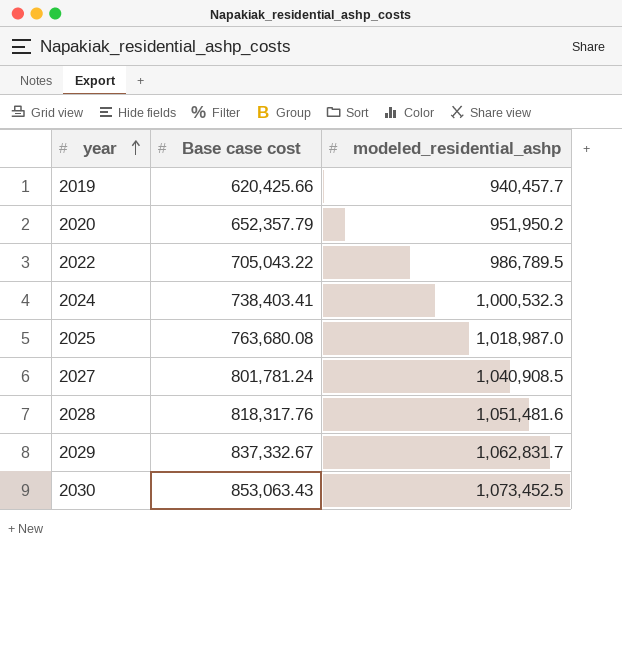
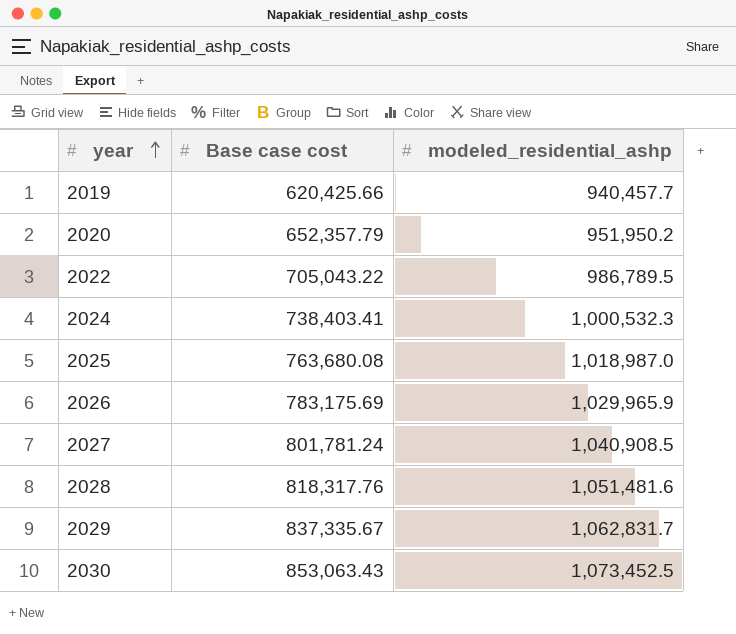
row 2026: none -> 783,175.69 | 1,029,965.9
2029 | Base case cost: 837,332.67 -> 837,335.67

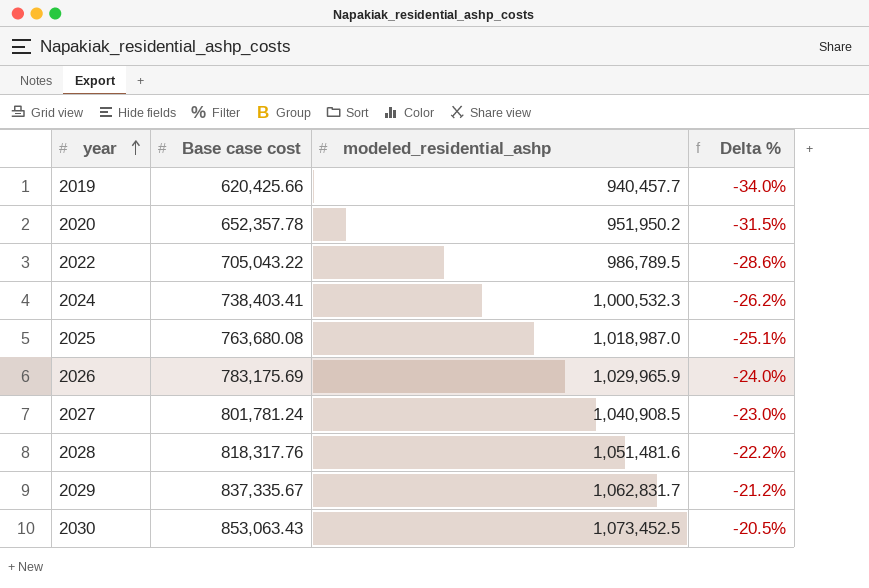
column Delta % | formula: none -> ([Base case cost] - [modeled_residential_ashp]) / [modeled_residential_ashp]
2020 | Base case cost: 652,357.79 -> 652,357.78

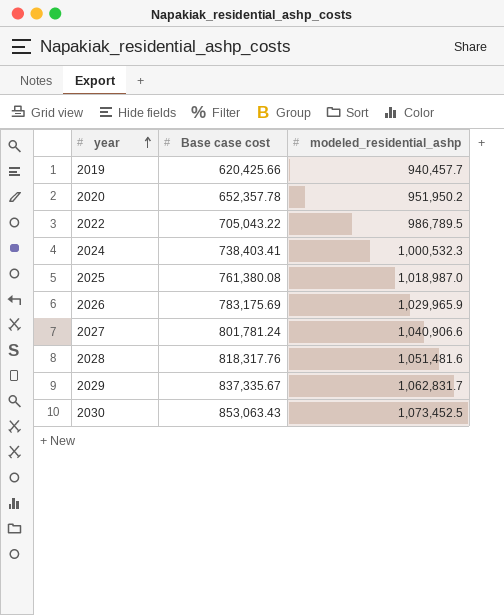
column Delta % | formula: ([Base case cost] - [modeled_residential_ashp]) / [modeled_residential_ashp] -> none
2025 | Base case cost: 763,680.08 -> 761,380.08
2027 | modeled_residential_ashp: 1,040,908.5 -> 1,040,906.6

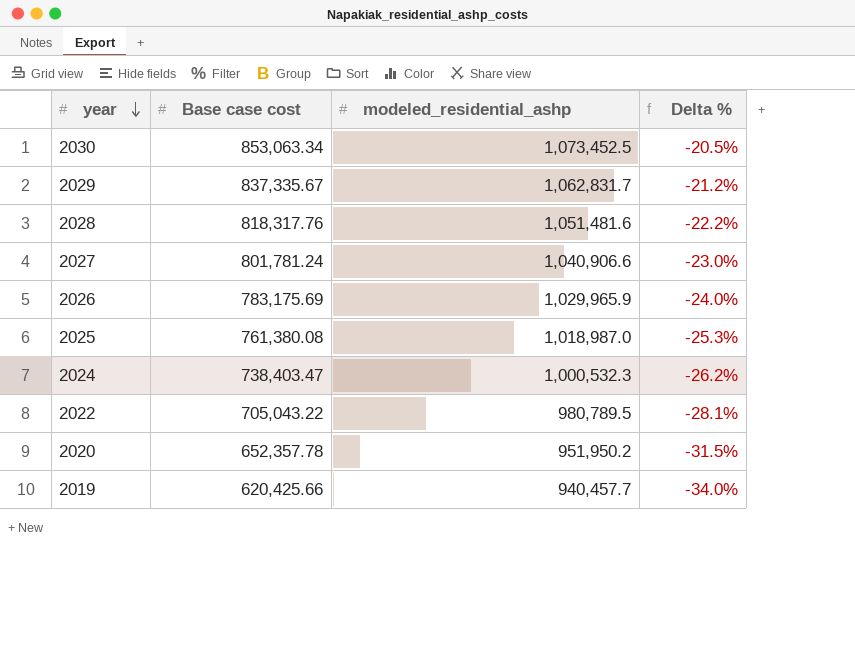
row order: year ascending -> year descending
column Delta % | formula: none -> ([Base case cost] - [modeled_residential_ashp]) / [modeled_residential_ashp]
2030 | Base case cost: 853,063.43 -> 853,063.34
2024 | Base case cost: 738,403.41 -> 738,403.47
2022 | modeled_residential_ashp: 986,789.5 -> 980,789.5

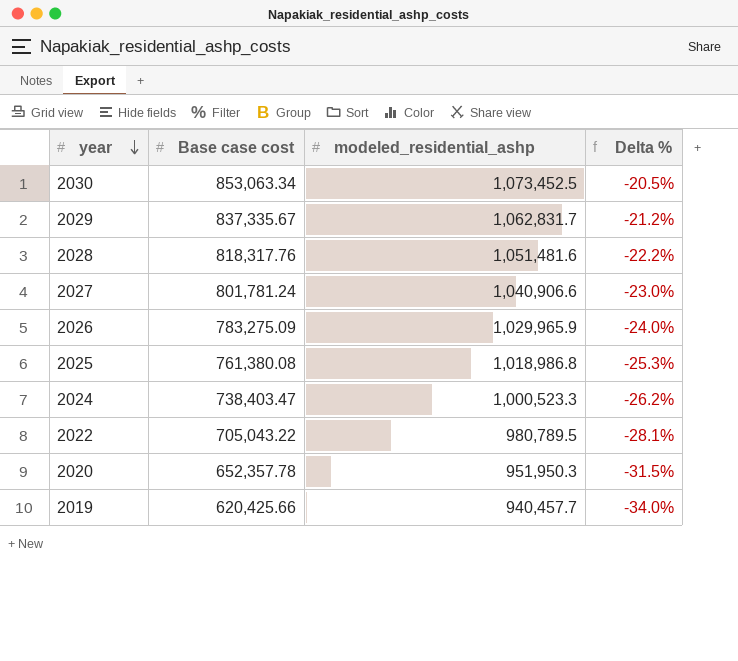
2026 | Base case cost: 783,175.69 -> 783,275.09
2025 | modeled_residential_ashp: 1,018,987.0 -> 1,018,986.8
2024 | modeled_residential_ashp: 1,000,532.3 -> 1,000,523.3
2020 | modeled_residential_ashp: 951,950.2 -> 951,950.3

